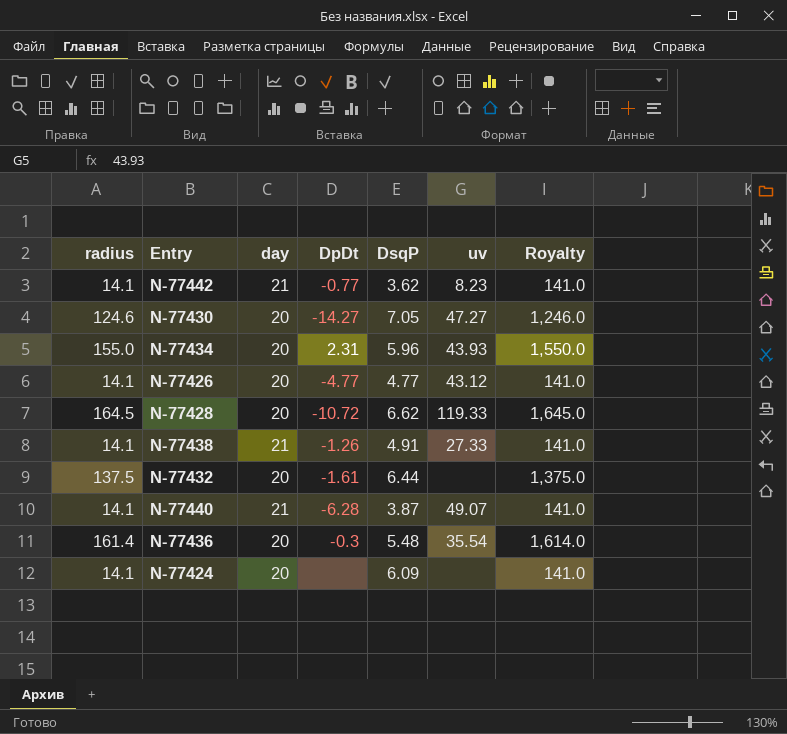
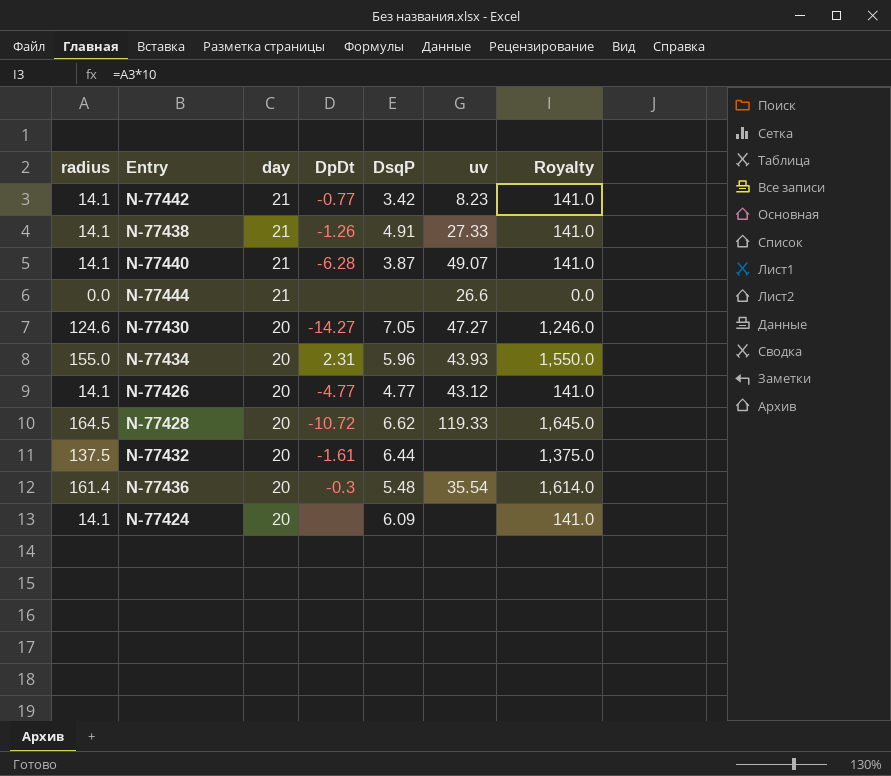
row order: none -> day descending
N-77442 | DsqP: 3.62 -> 3.42
row N-77444: none -> 0.0 | 21 | none | none | 26.6 | 0.0

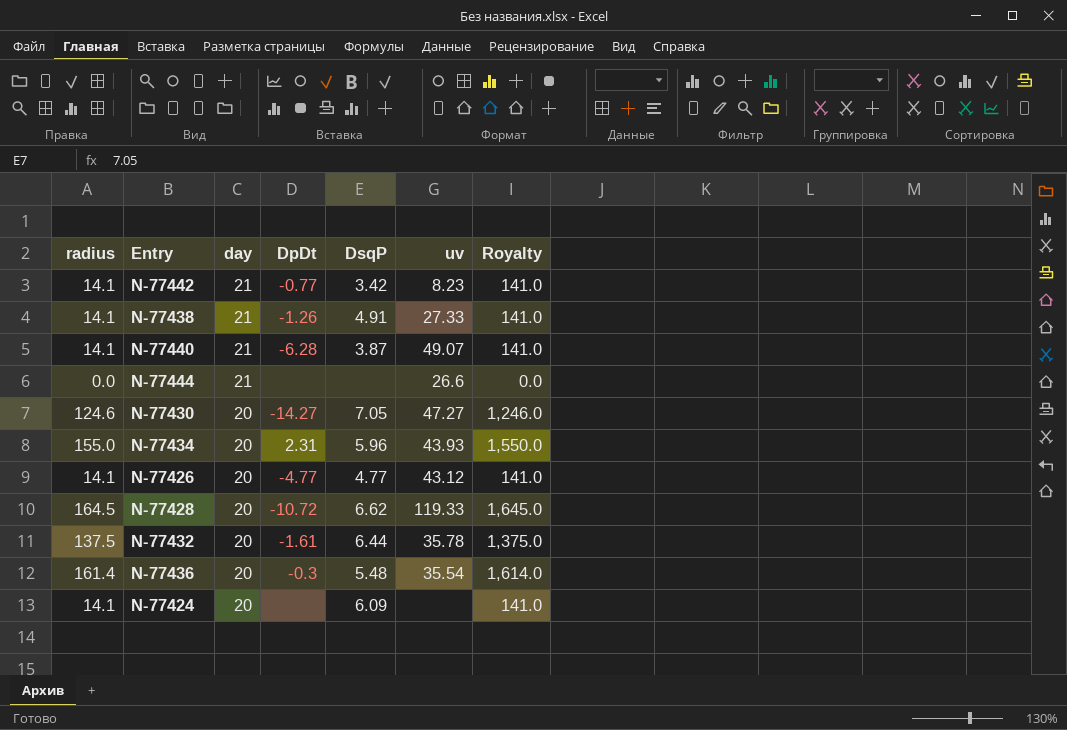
N-77432 | uv: none -> 35.78

